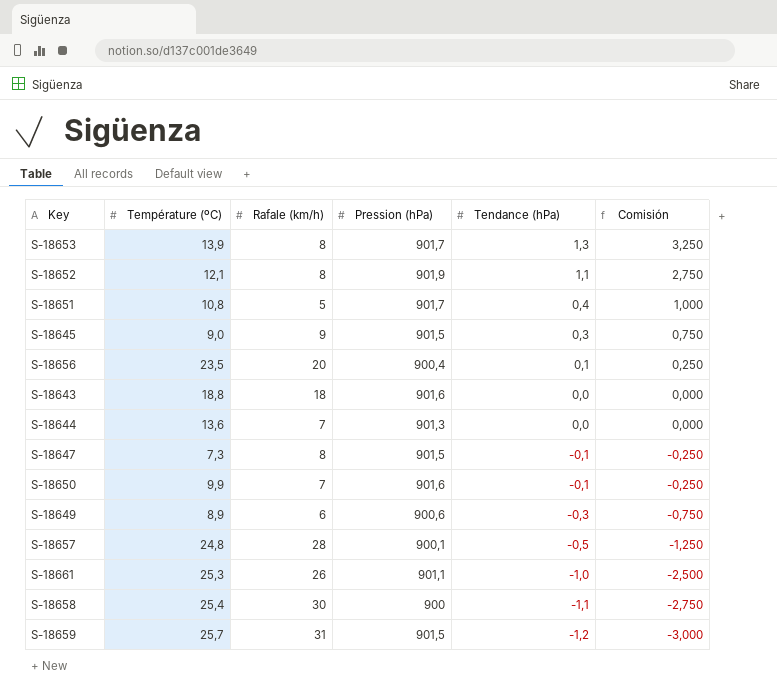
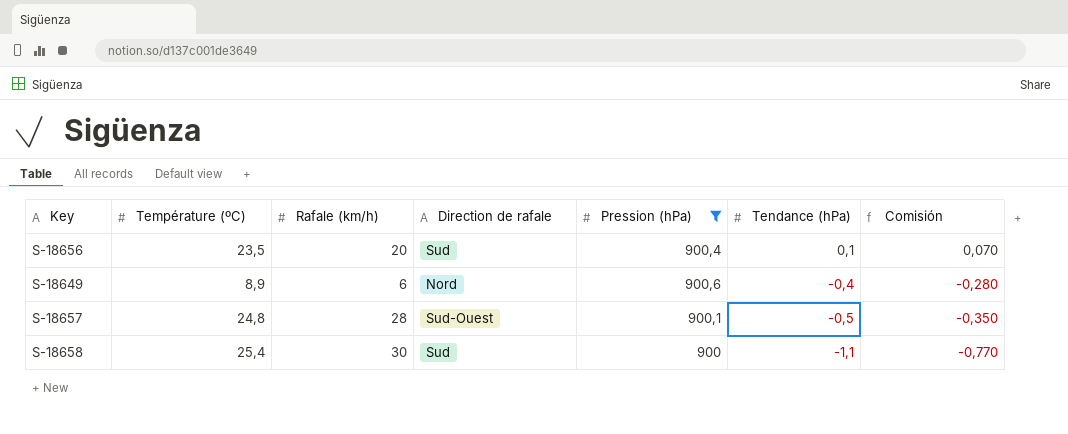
filter: none -> Pression (hPa) <= 900,6
column Direction de rafale | position: none -> 4
column Comisión | formula: [Tendance (hPa)] * 2,5 -> [Tendance (hPa)] * 0,7
S-18649 | Tendance (hPa): -0,3 -> -0,4

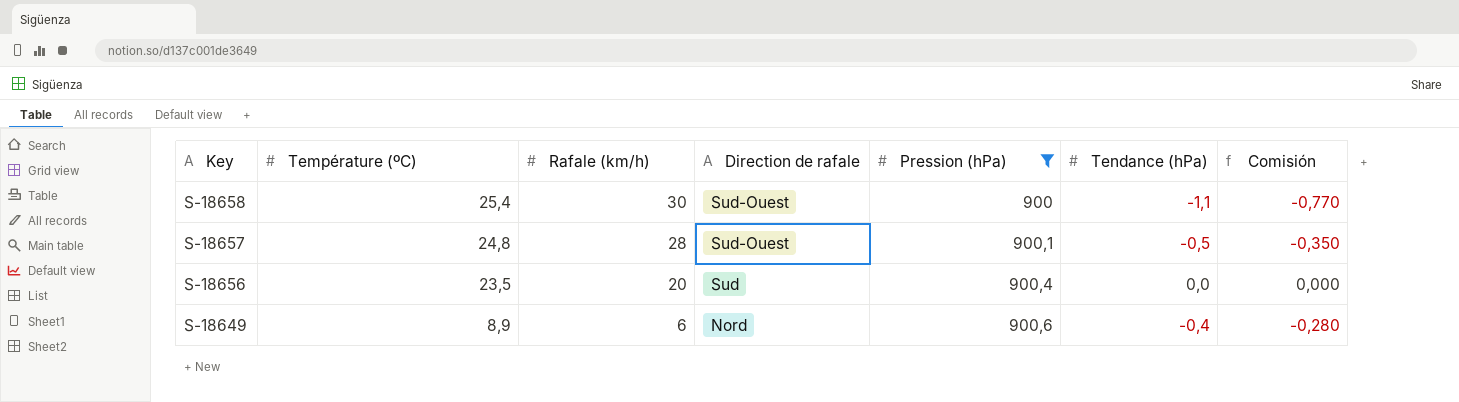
row order: Tendance (hPa) descending -> Key descending
S-18658 | Direction de rafale: Sud -> Sud-Ouest
S-18656 | Tendance (hPa): 0,1 -> 0,0
S-18656 | Comisión: 0,070 -> 0,000

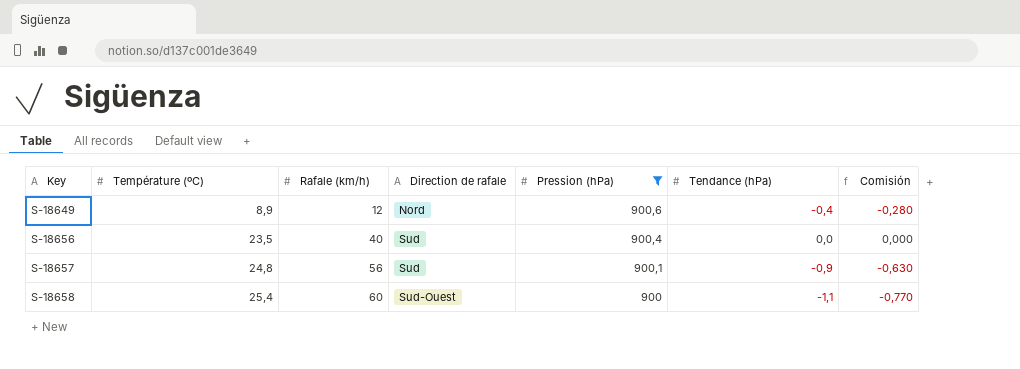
row order: Key descending -> Key ascending
S-18649 | Rafale (km/h): 6 -> 12
S-18656 | Rafale (km/h): 20 -> 40
S-18657 | Rafale (km/h): 28 -> 56
S-18657 | Direction de rafale: Sud-Ouest -> Sud
S-18657 | Tendance (hPa): -0,5 -> -0,9
S-18657 | Comisión: -0,350 -> -0,630
S-18658 | Rafale (km/h): 30 -> 60

